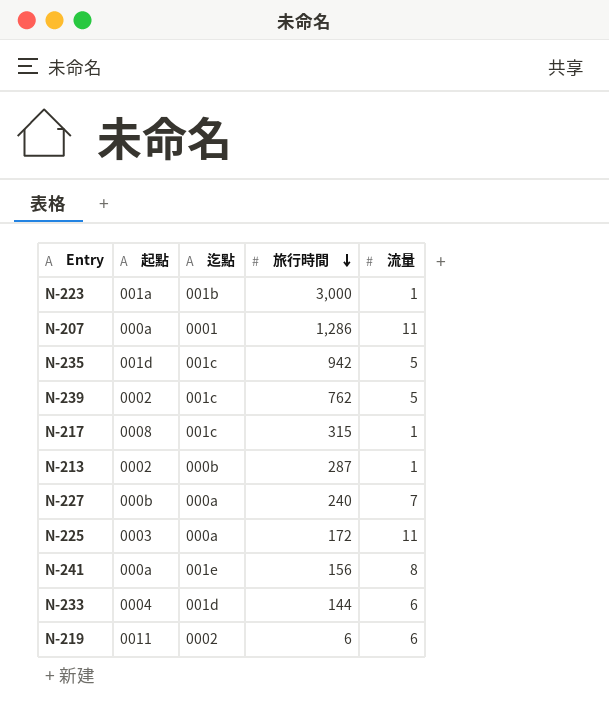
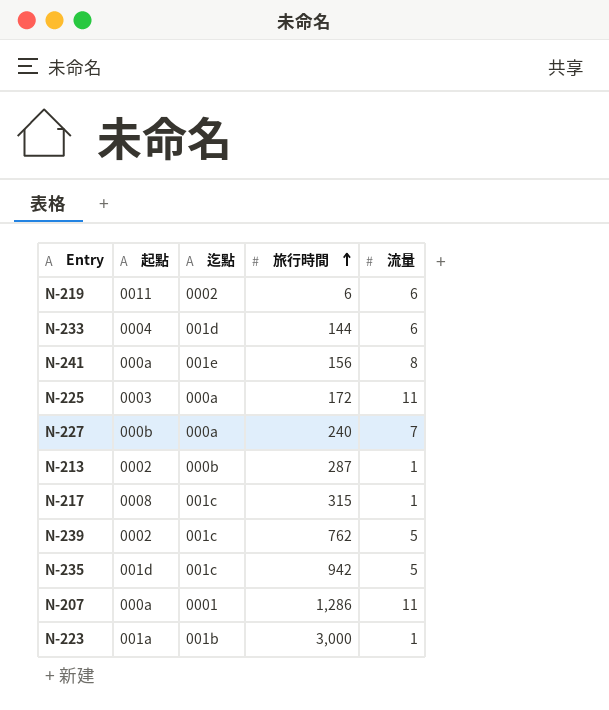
row order: 旅行時間 descending -> 旅行時間 ascending

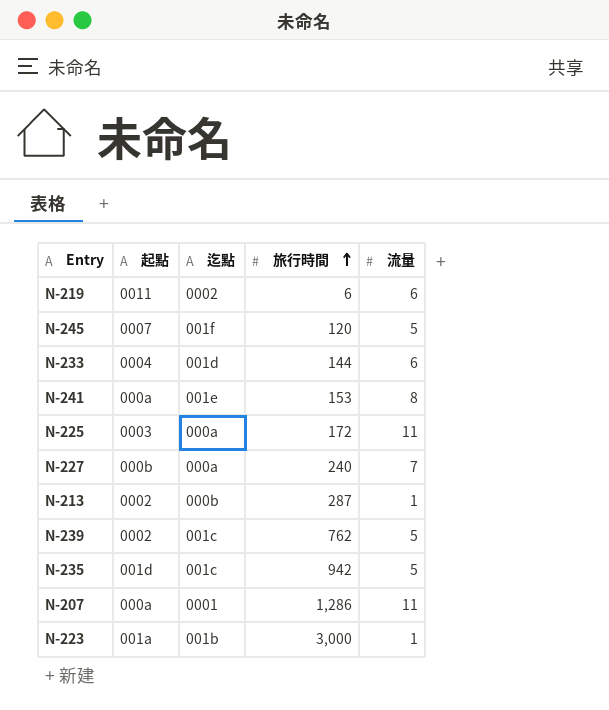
row N-217: 0008 | 001c | 315 | 1 -> none
row N-245: none -> 0007 | 001f | 120 | 5
N-241 | 旅行時間: 156 -> 153

